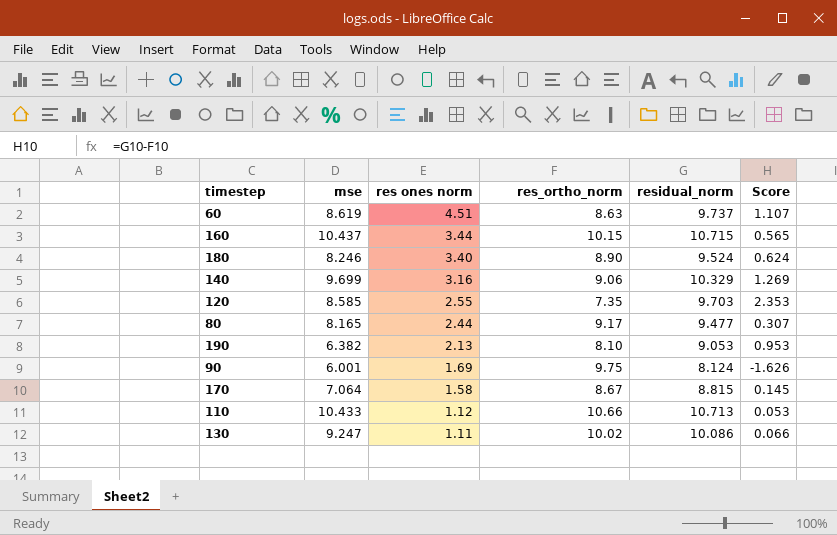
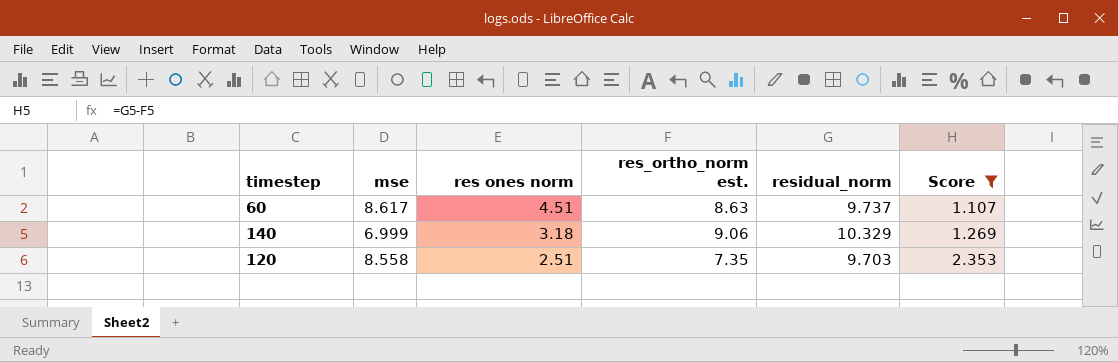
filter: none -> Score >= 1.107
column name: res_ortho_norm -> res_ortho_norm est.
60 | mse: 8.619 -> 8.617
140 | mse: 9.699 -> 6.999
140 | res ones norm: 3.16 -> 3.18
120 | mse: 8.585 -> 8.558
120 | res ones norm: 2.55 -> 2.51

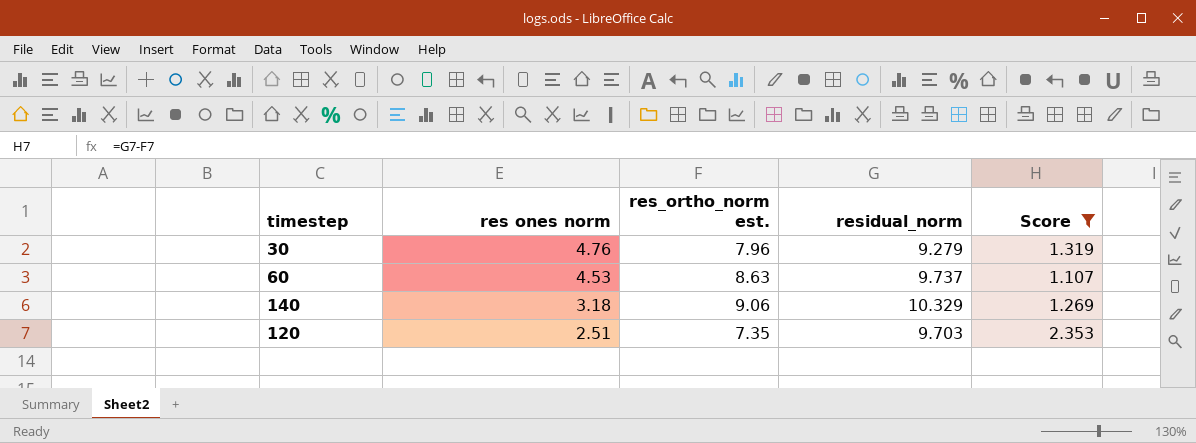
column mse | position: 2 -> none
row 30: none -> 4.76 | 7.96 | 9.279 | 1.319
60 | res ones norm: 4.51 -> 4.53

